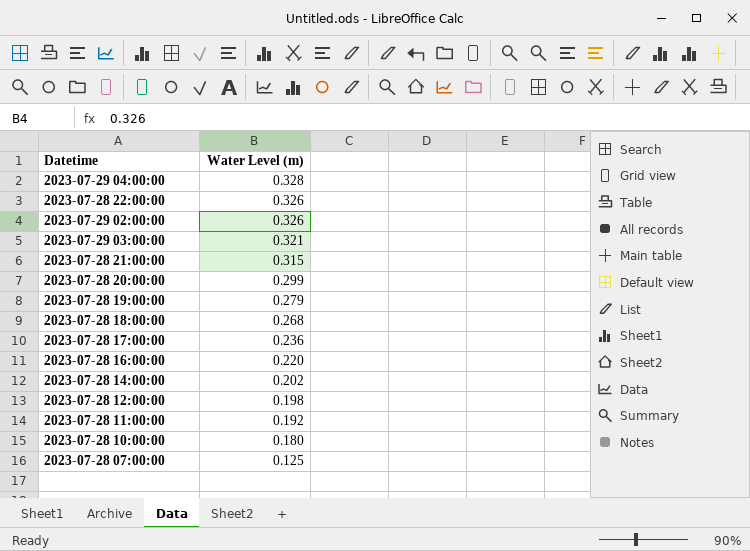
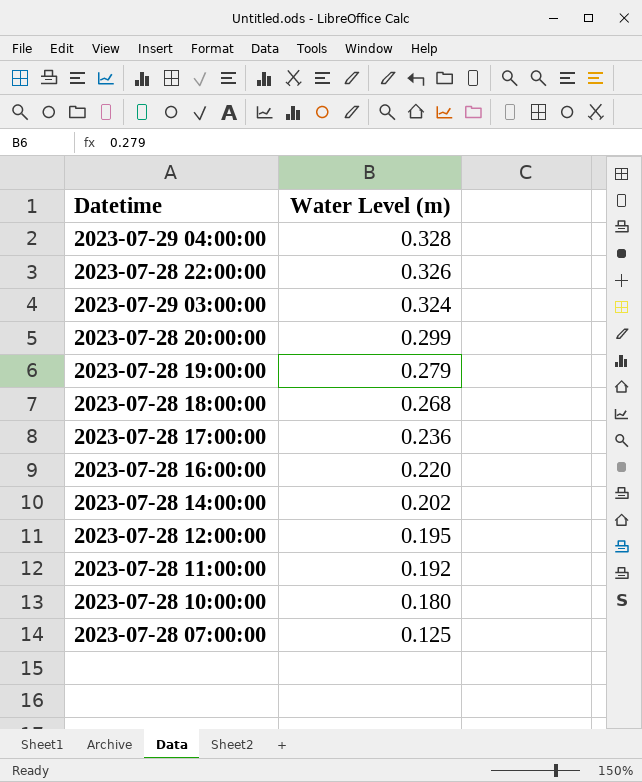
row 2023-07-29 02:00:00: 0.326 -> none
row 2023-07-28 21:00:00: 0.315 -> none
2023-07-29 03:00:00 | Water Level (m): 0.321 -> 0.324
2023-07-28 12:00:00 | Water Level (m): 0.198 -> 0.195

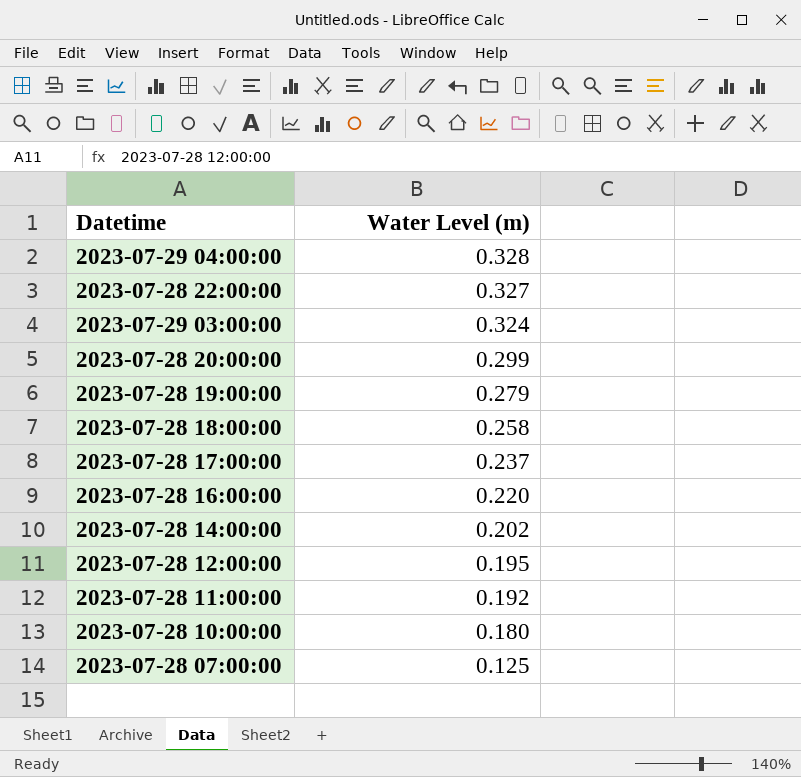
2023-07-28 22:00:00 | Water Level (m): 0.326 -> 0.327
2023-07-28 18:00:00 | Water Level (m): 0.268 -> 0.258
2023-07-28 17:00:00 | Water Level (m): 0.236 -> 0.237

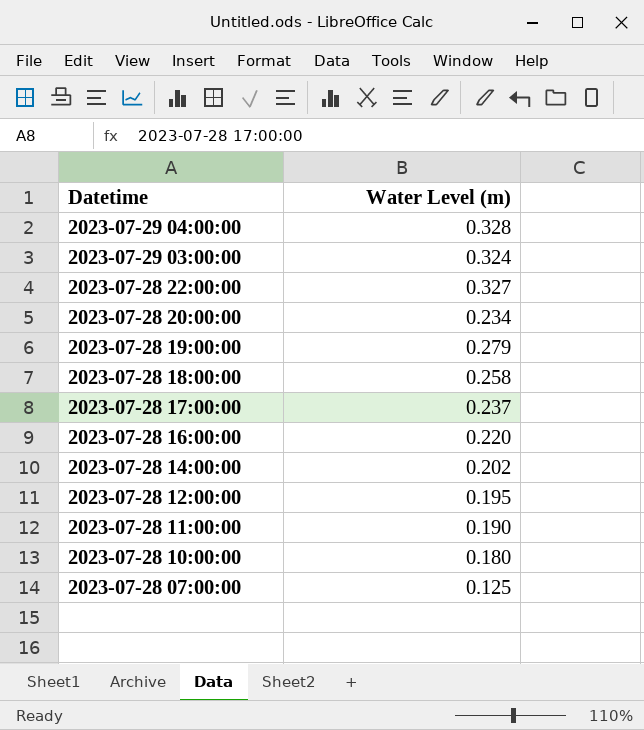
row order: Water Level (m) descending -> Datetime descending
2023-07-28 20:00:00 | Water Level (m): 0.299 -> 0.234
2023-07-28 11:00:00 | Water Level (m): 0.192 -> 0.190

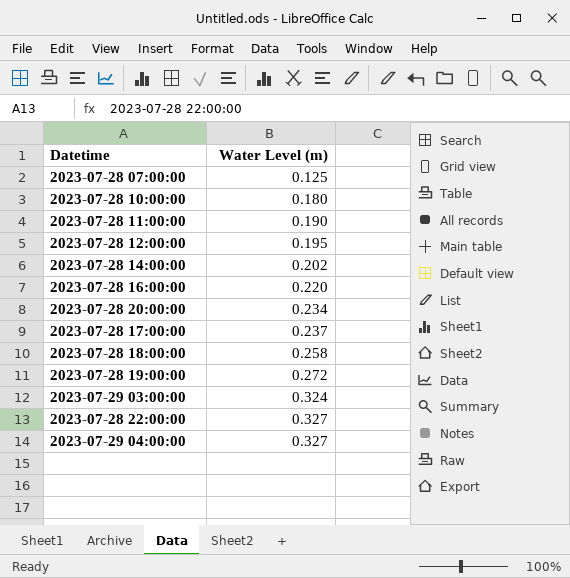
row order: Datetime descending -> Water Level (m) ascending
2023-07-28 19:00:00 | Water Level (m): 0.279 -> 0.272
2023-07-29 04:00:00 | Water Level (m): 0.328 -> 0.327

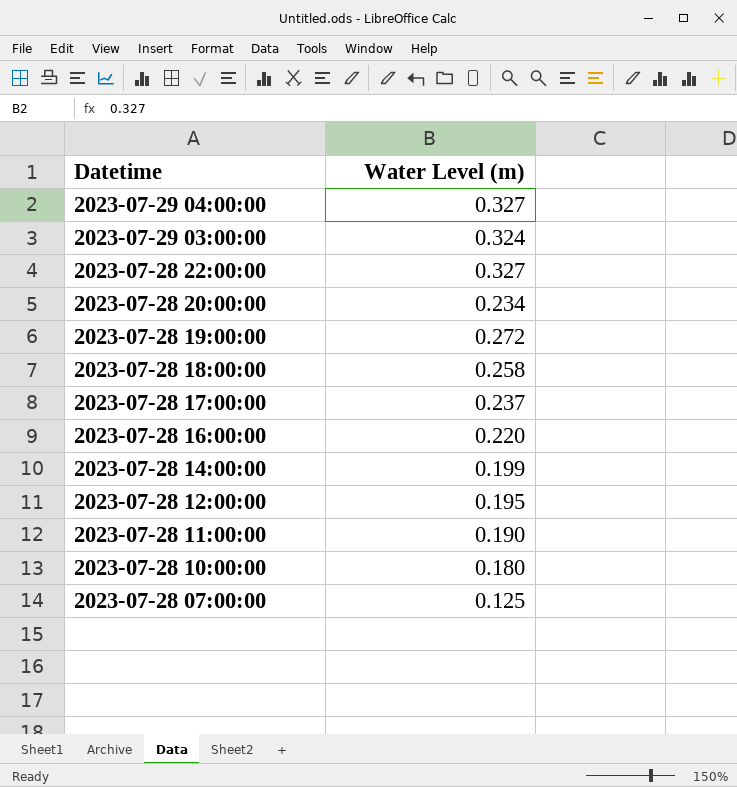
row order: Water Level (m) ascending -> Datetime descending
2023-07-28 14:00:00 | Water Level (m): 0.202 -> 0.199

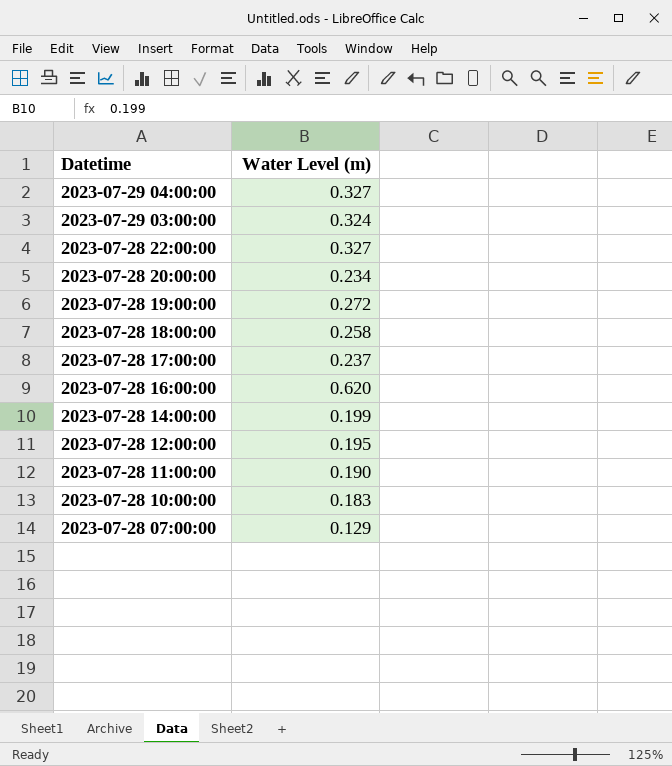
2023-07-28 16:00:00 | Water Level (m): 0.220 -> 0.620
2023-07-28 10:00:00 | Water Level (m): 0.180 -> 0.183
2023-07-28 07:00:00 | Water Level (m): 0.125 -> 0.129

